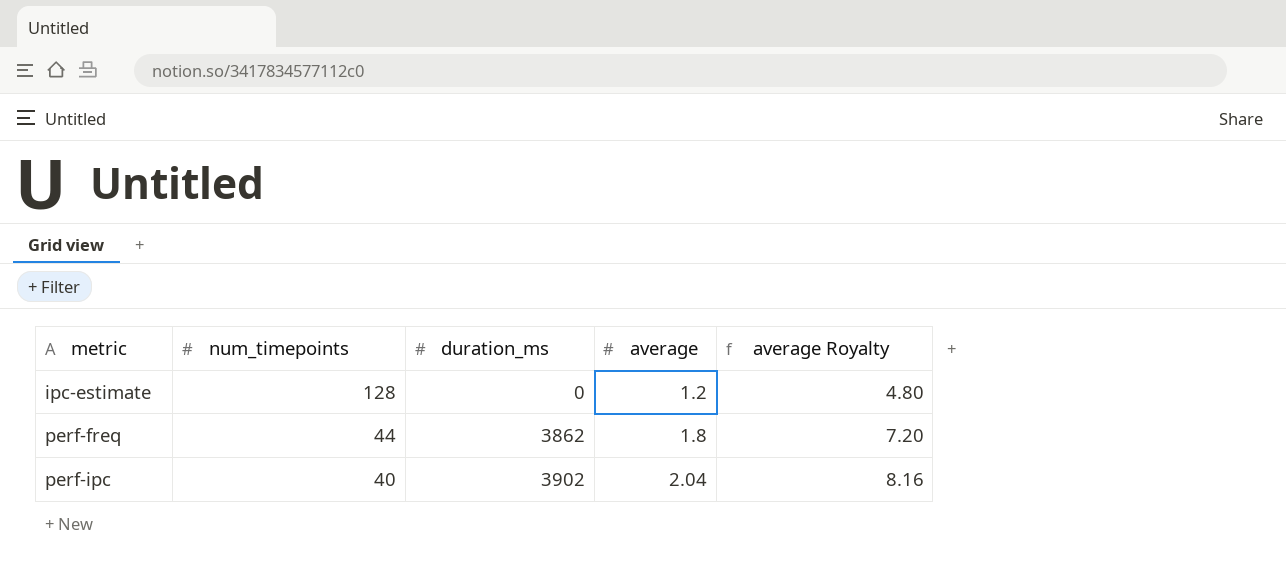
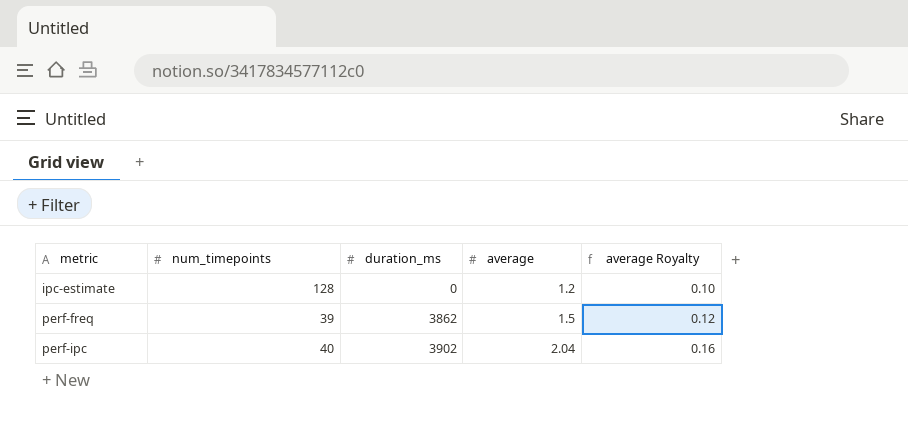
column average Royalty | formula: [average] * 4 -> [average] * 0.08
perf-freq | num_timepoints: 44 -> 39
perf-freq | average: 1.8 -> 1.5

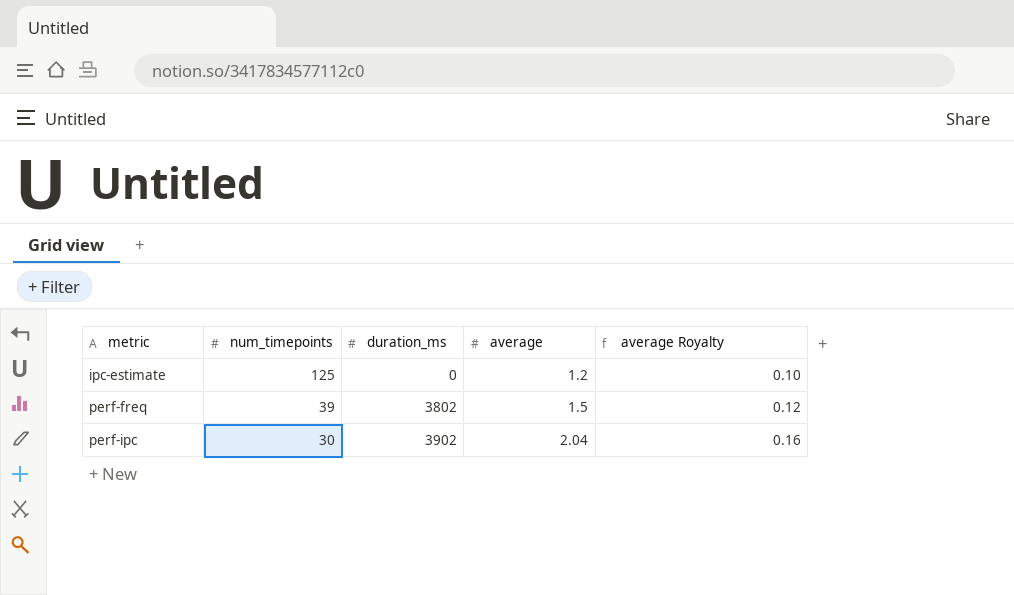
ipc-estimate | num_timepoints: 128 -> 125
perf-freq | duration_ms: 3862 -> 3802
perf-ipc | num_timepoints: 40 -> 30

